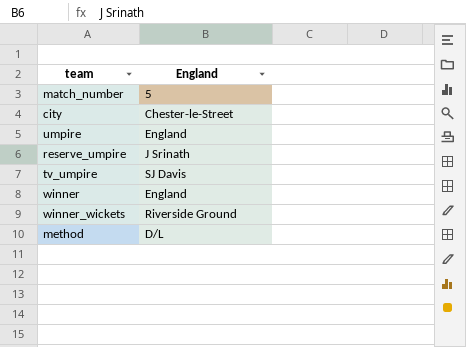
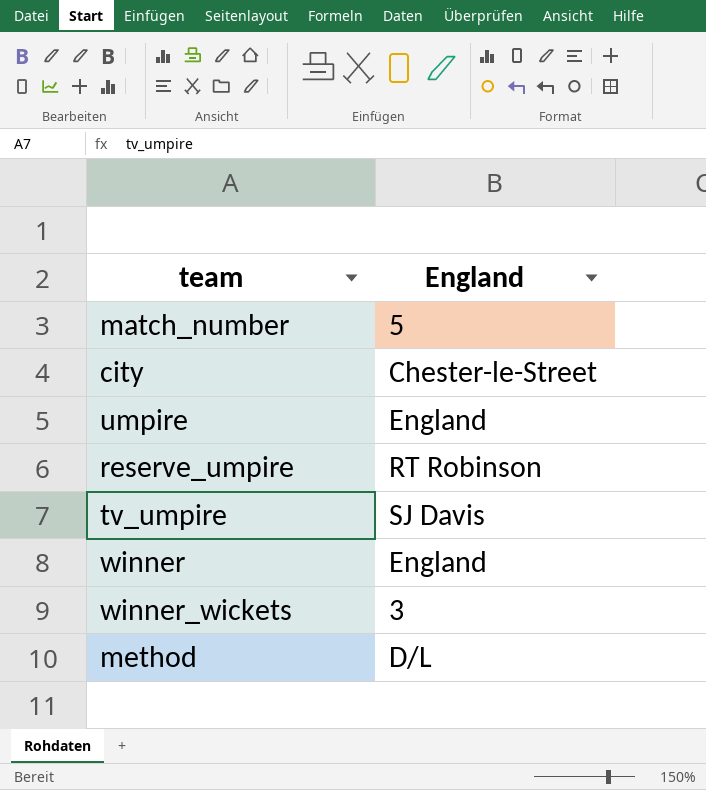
reserve_umpire | England: J Srinath -> RT Robinson
winner_wickets | England: Riverside Ground -> 3

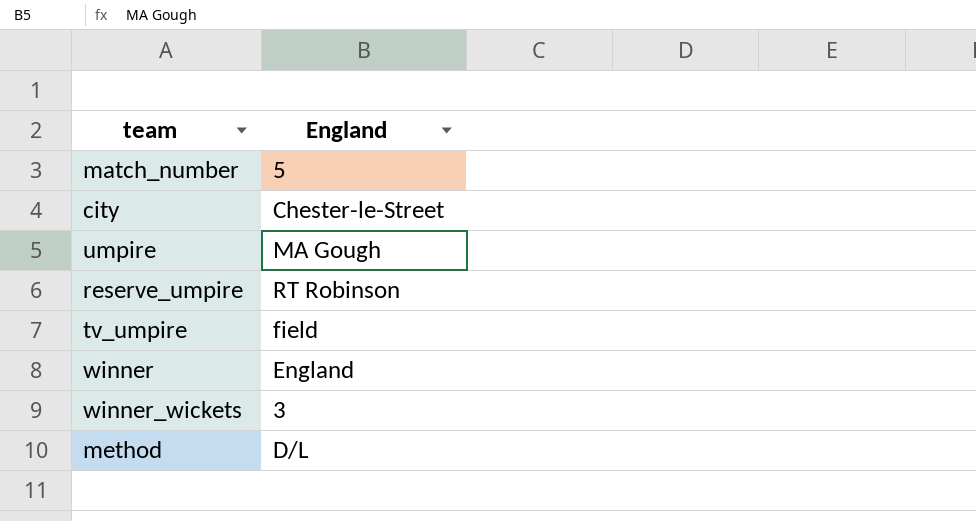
umpire | England: England -> MA Gough
tv_umpire | England: SJ Davis -> field

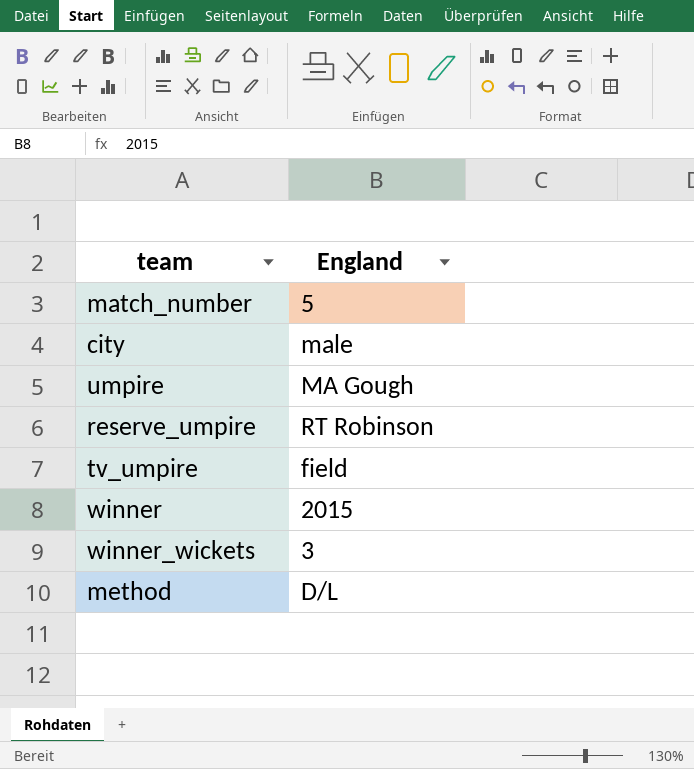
city | England: Chester-le-Street -> male
winner | England: England -> 2015

